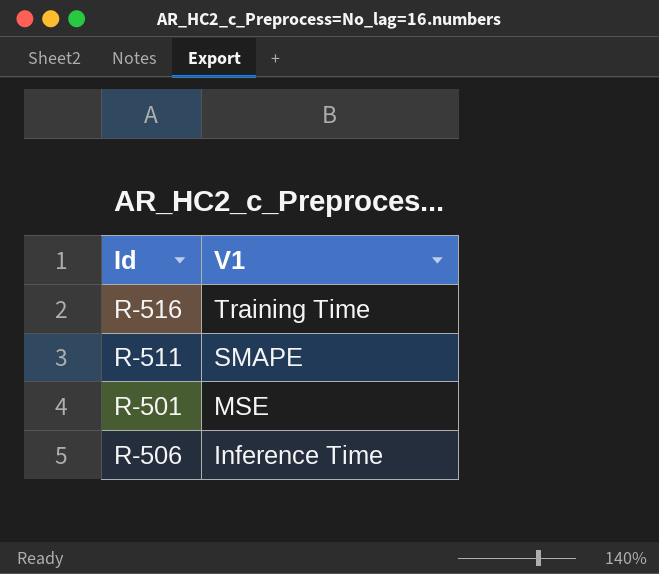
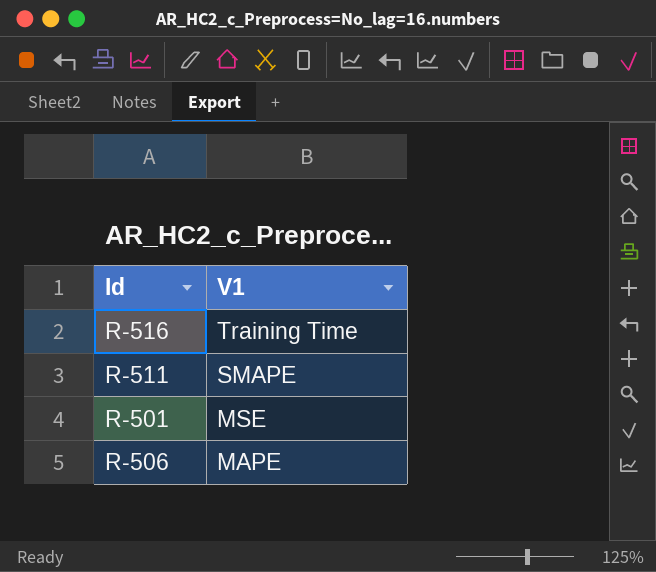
R-506 | V1: Inference Time -> MAPE

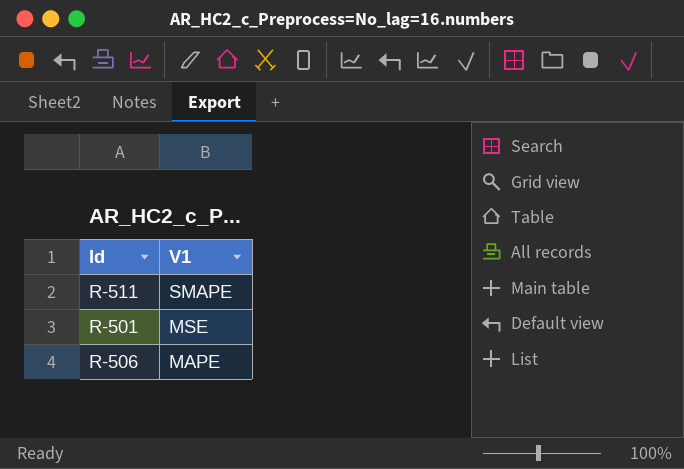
row R-516: Training Time -> none

